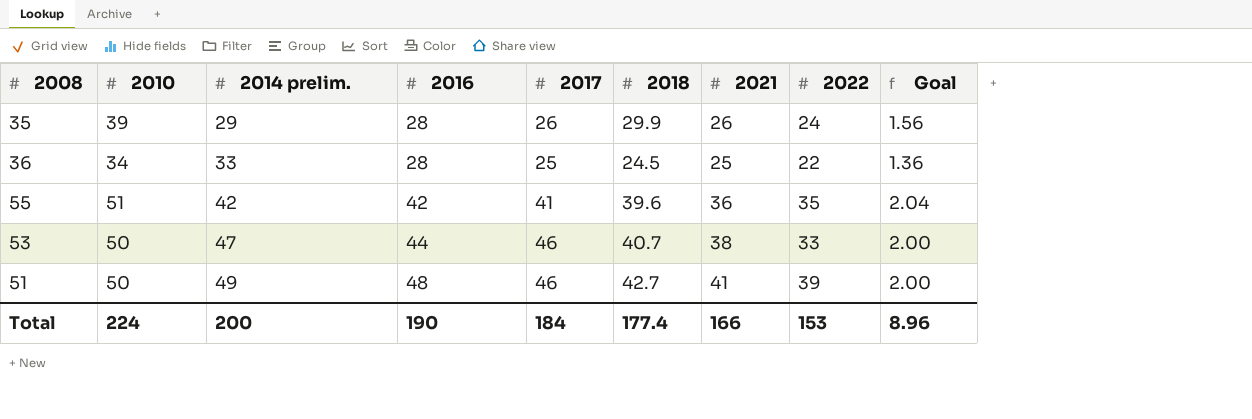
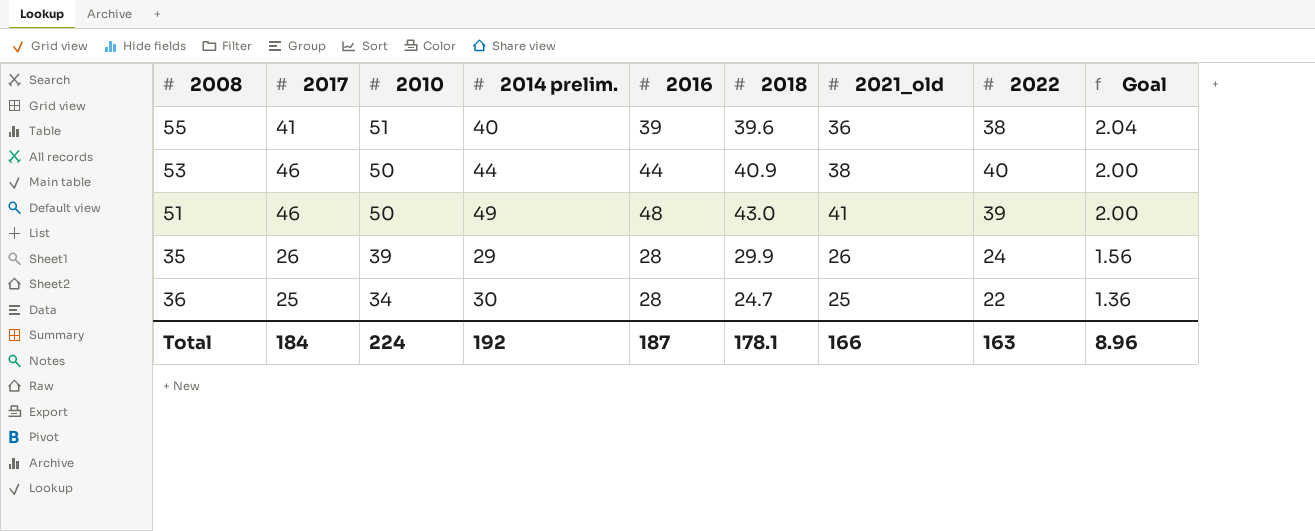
row order: 2014 prelim. ascending -> 2010 descending
column 2017 | position: 5 -> 2
column name: 2021 -> 2021_old
55 | 2014 prelim.: 42 -> 40
55 | 2016: 42 -> 39
55 | 2022: 35 -> 38
53 | 2014 prelim.: 47 -> 44
53 | 2018: 40.7 -> 40.9
53 | 2022: 33 -> 40
51 | 2018: 42.7 -> 43.0
36 | 2014 prelim.: 33 -> 30
36 | 2018: 24.5 -> 24.7
Total | 2014 prelim.: 200 -> 192
Total | 2016: 190 -> 187
Total | 2018: 177.4 -> 178.1
Total | 2022: 153 -> 163

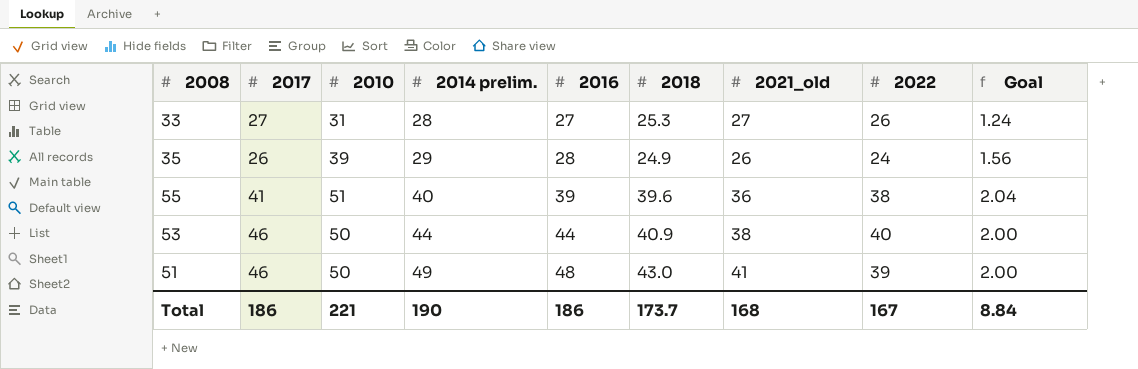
row order: 2010 descending -> 2014 prelim. ascending
row 36: 25 | 34 | 30 | 28 | 24.7 | 25 | 22 | 1.36 -> none
row 33: none -> 27 | 31 | 28 | 27 | 25.3 | 27 | 26 | 1.24
35 | 2018: 29.9 -> 24.9
Total | 2017: 184 -> 186
Total | 2010: 224 -> 221
Total | 2014 prelim.: 192 -> 190
Total | 2016: 187 -> 186
Total | 2018: 178.1 -> 173.7
Total | 2021_old: 166 -> 168
Total | 2022: 163 -> 167
Total | Goal: 8.96 -> 8.84

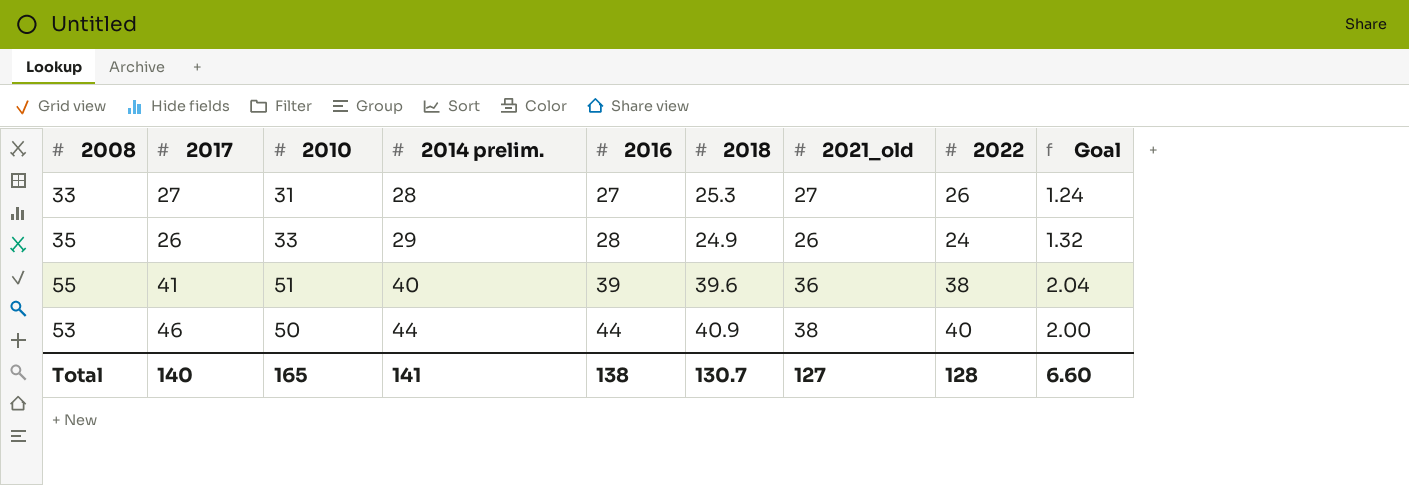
row 51: 46 | 50 | 49 | 48 | 43.0 | 41 | 39 | 2.00 -> none
35 | 2010: 39 -> 33
35 | Goal: 1.56 -> 1.32
Total | 2017: 186 -> 140
Total | 2010: 221 -> 165
Total | 2014 prelim.: 190 -> 141
Total | 2016: 186 -> 138
Total | 2018: 173.7 -> 130.7
Total | 2021_old: 168 -> 127
Total | 2022: 167 -> 128
Total | Goal: 8.84 -> 6.60

